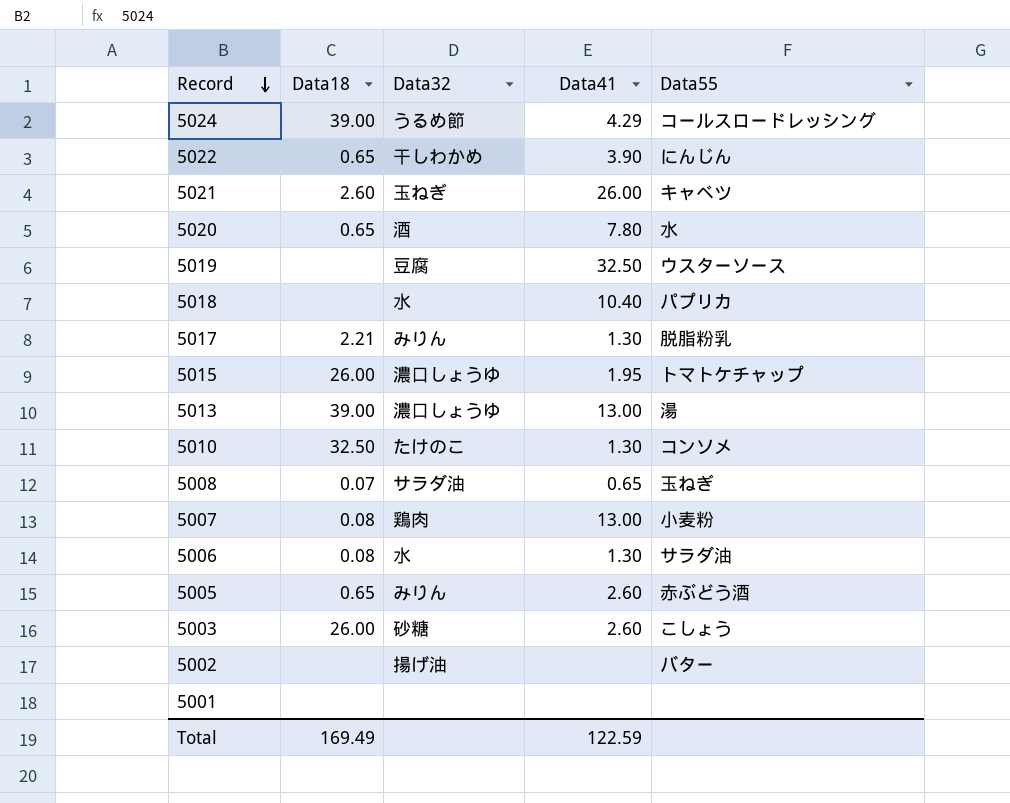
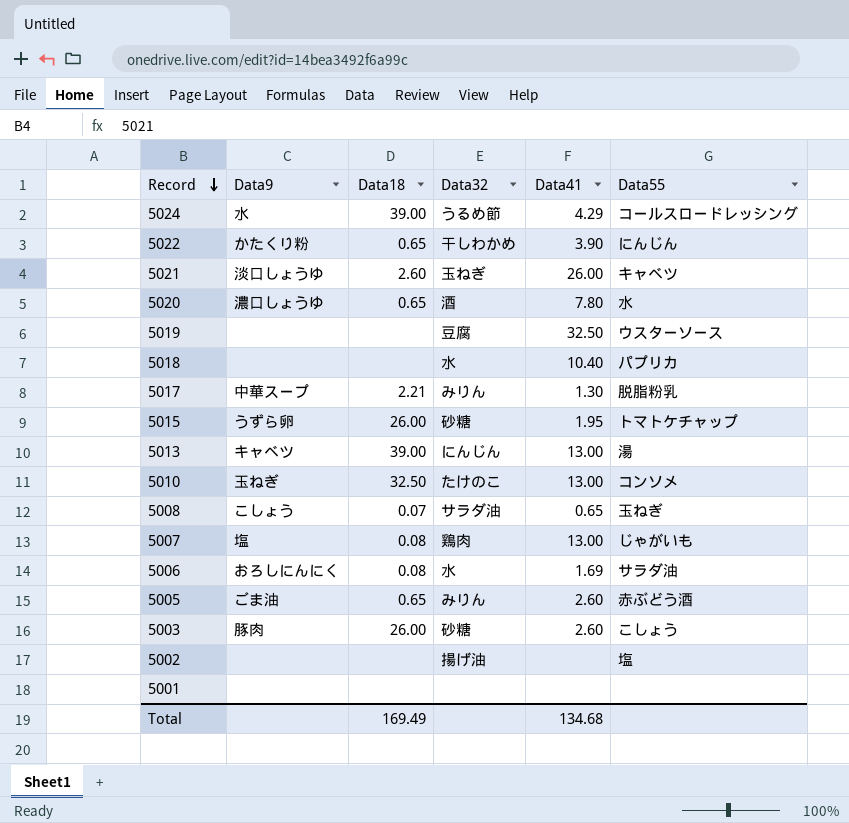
column Data9 | position: none -> 2
5015 | Data32: 濃口しょうゆ -> 砂糖
5013 | Data32: 濃口しょうゆ -> にんじん
5010 | Data41: 1.30 -> 13.00
5007 | Data55: 小麦粉 -> じゃがいも
5006 | Data41: 1.30 -> 1.69
5002 | Data55: バター -> 塩
Total | Data41: 122.59 -> 134.68

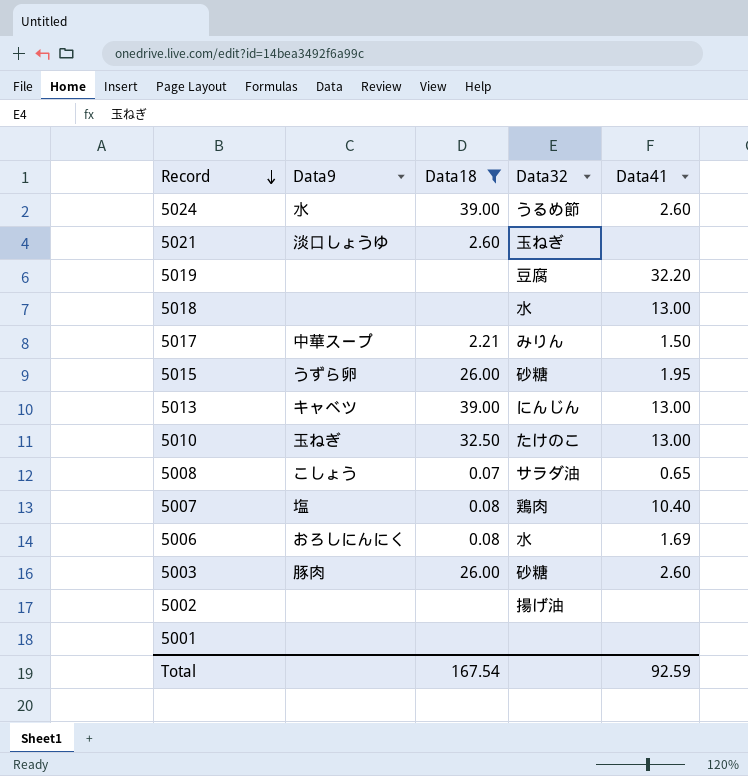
filter: none -> Data18 != 0.65
column Data55 | position: 6 -> none
5024 | Data41: 4.29 -> 2.60
5021 | Data41: 26.00 -> none
5019 | Data41: 32.50 -> 32.20
5018 | Data41: 10.40 -> 13.00
5017 | Data41: 1.30 -> 1.50
5007 | Data41: 13.00 -> 10.40
Total | Data18: 169.49 -> 167.54
Total | Data41: 134.68 -> 92.59

